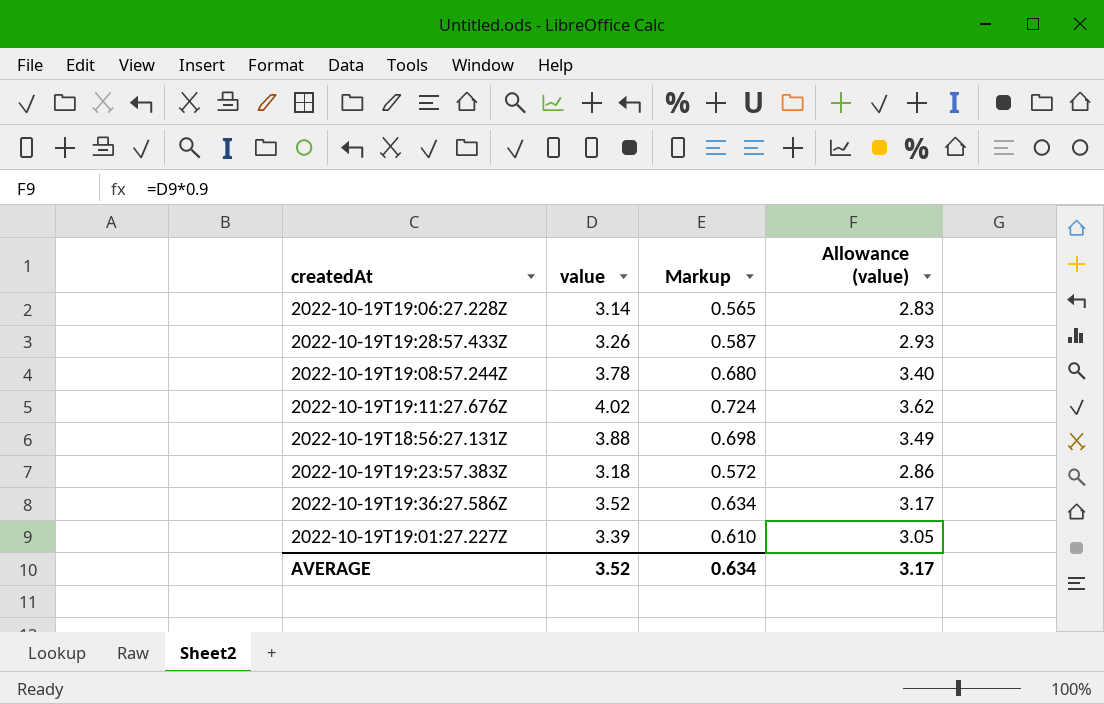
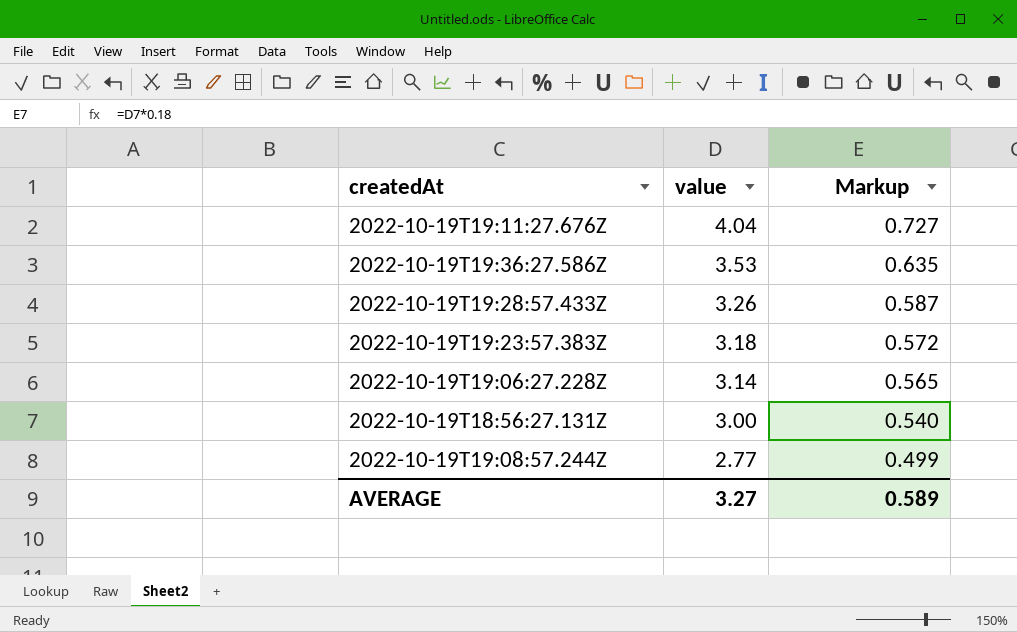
row order: none -> value descending
column Allowance (value) | formula: [value] * 0.9 -> none
row 2022-10-19T19:01:27.227Z: 3.39 | 0.610 | 3.05 -> none
2022-10-19T19:11:27.676Z | value: 4.02 -> 4.04
2022-10-19T19:11:27.676Z | Markup: 0.724 -> 0.727
2022-10-19T19:36:27.586Z | value: 3.52 -> 3.53
2022-10-19T19:36:27.586Z | Markup: 0.634 -> 0.635
2022-10-19T18:56:27.131Z | value: 3.88 -> 3.00
2022-10-19T18:56:27.131Z | Markup: 0.698 -> 0.540
2022-10-19T19:08:57.244Z | value: 3.78 -> 2.77
2022-10-19T19:08:57.244Z | Markup: 0.680 -> 0.499
AVERAGE | value: 3.52 -> 3.27
AVERAGE | Markup: 0.634 -> 0.589

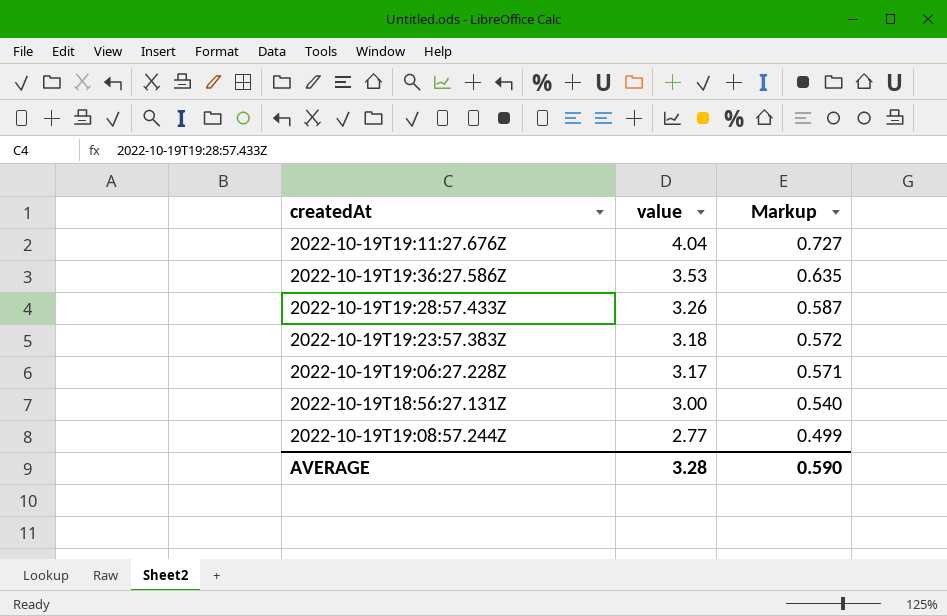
2022-10-19T19:06:27.228Z | value: 3.14 -> 3.17
2022-10-19T19:06:27.228Z | Markup: 0.565 -> 0.571
AVERAGE | value: 3.27 -> 3.28
AVERAGE | Markup: 0.589 -> 0.590

